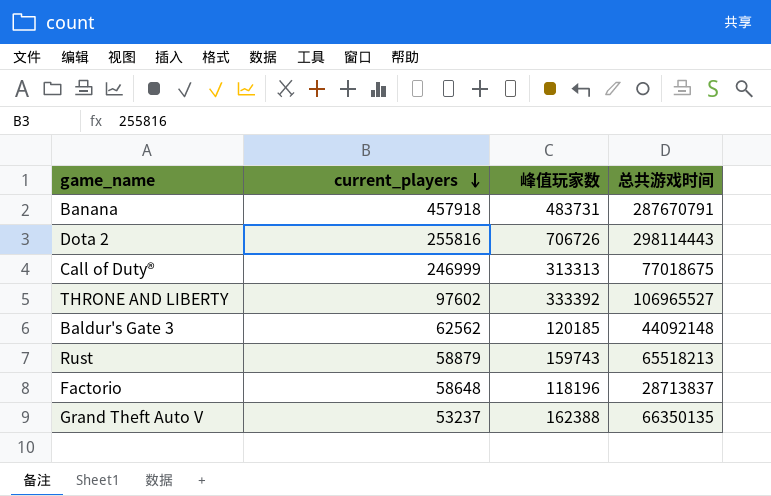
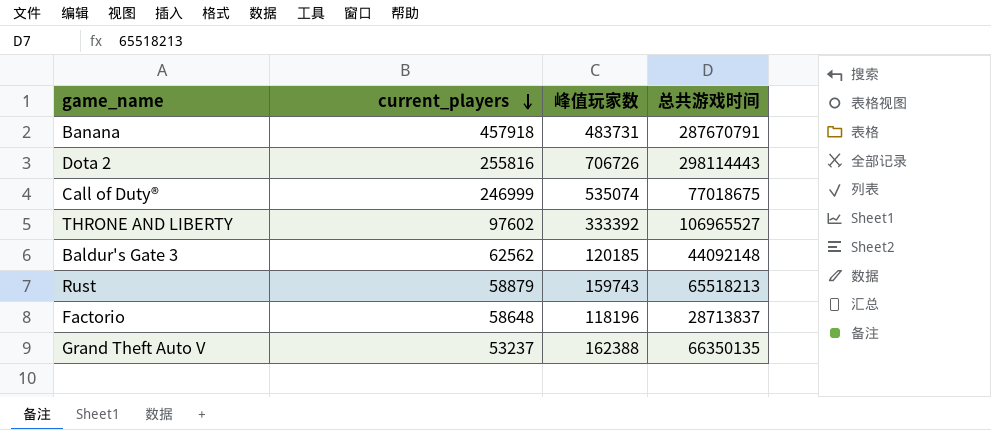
Call of Duty® | 峰值玩家数: 313313 -> 535074

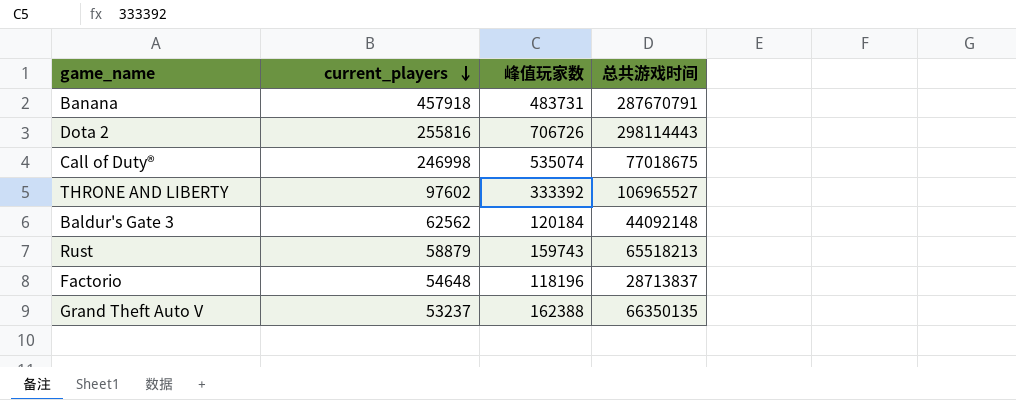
Call of Duty® | current_players: 246999 -> 246998
Baldur's Gate 3 | 峰值玩家数: 120185 -> 120184
Factorio | current_players: 58648 -> 54648

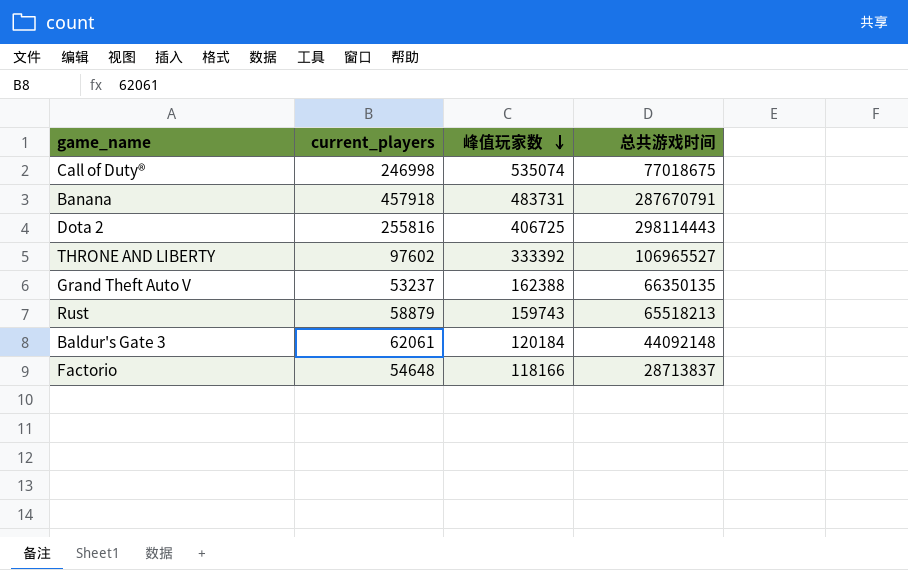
row order: current_players descending -> 峰值玩家数 descending
Dota 2 | 峰值玩家数: 706726 -> 406725
Baldur's Gate 3 | current_players: 62562 -> 62061
Factorio | 峰值玩家数: 118196 -> 118166

